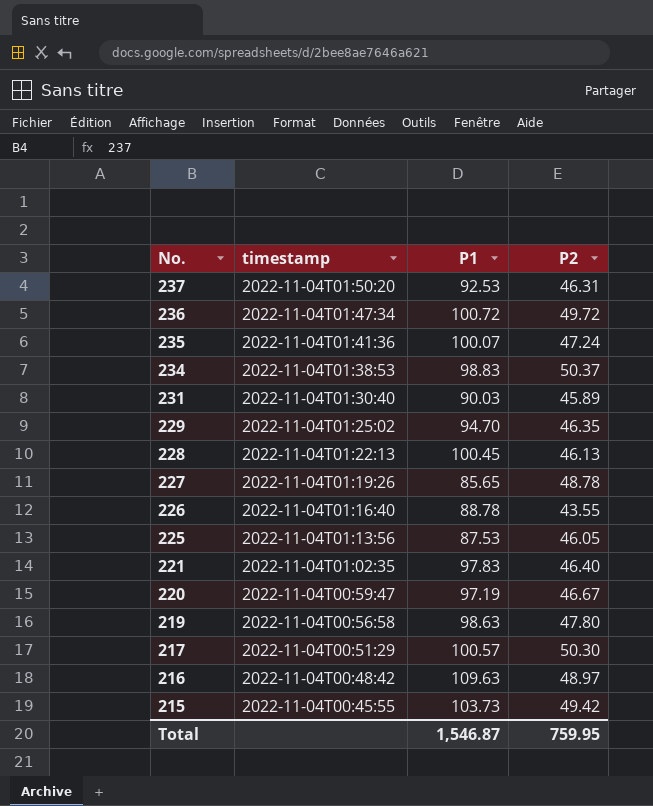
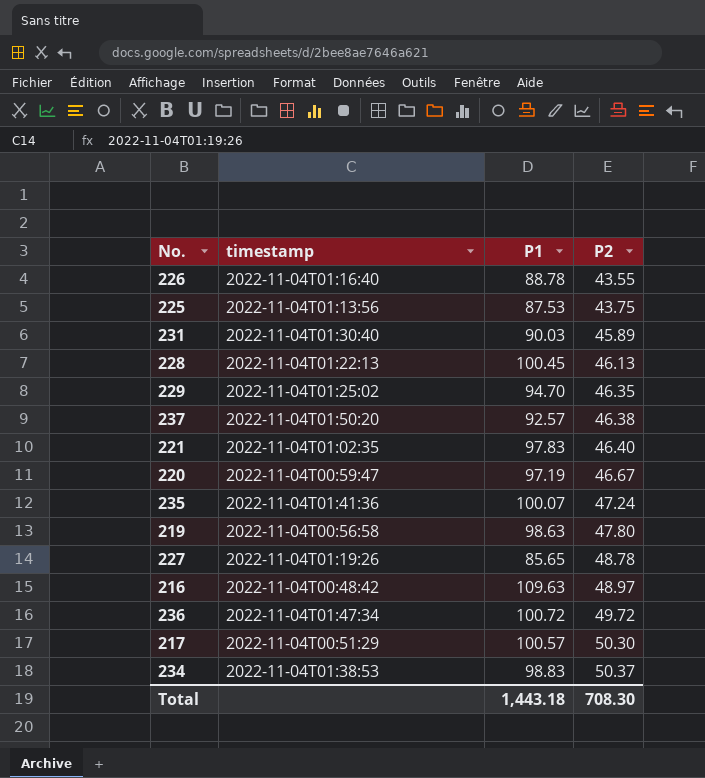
row order: No. descending -> P2 ascending
row 215: 2022-11-04T00:45:55 | 103.73 | 49.42 -> none
225 | P2: 46.05 -> 43.75
237 | P1: 92.53 -> 92.57
237 | P2: 46.31 -> 46.38
Total | P1: 1,546.87 -> 1,443.18
Total | P2: 759.95 -> 708.30

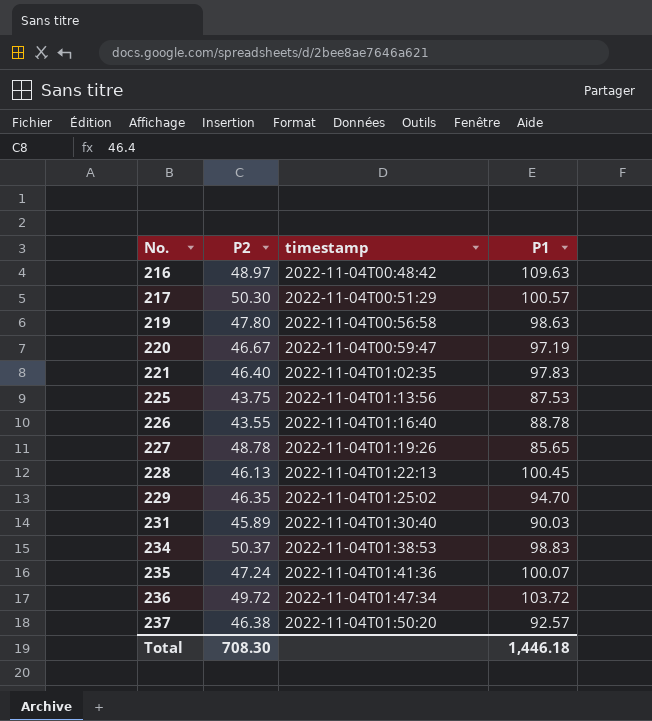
row order: P2 ascending -> No. ascending
column P2 | position: 4 -> 2
236 | P1: 100.72 -> 103.72
Total | P1: 1,443.18 -> 1,446.18

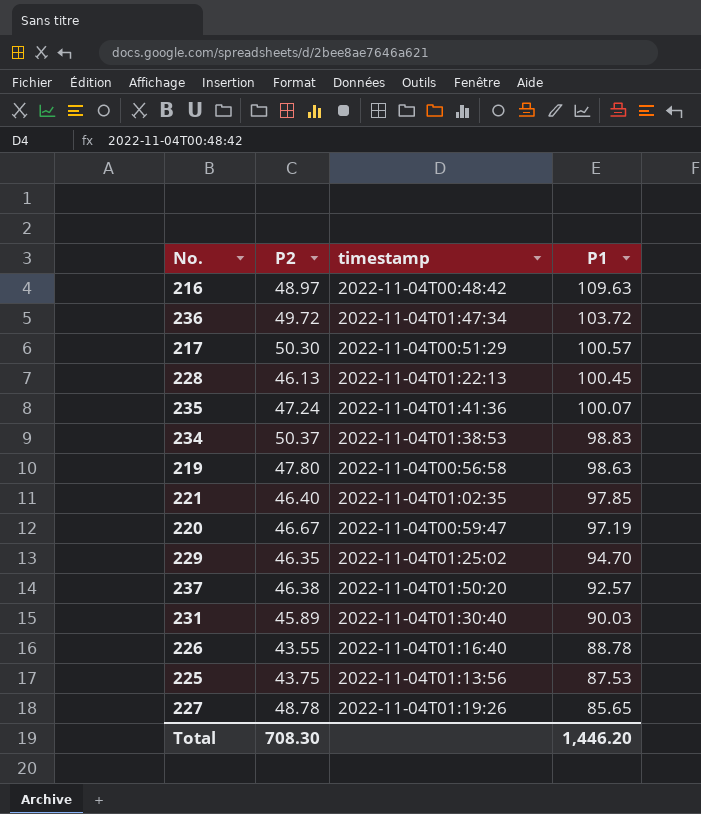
row order: No. ascending -> P1 descending
221 | P1: 97.83 -> 97.85
Total | P1: 1,446.18 -> 1,446.20

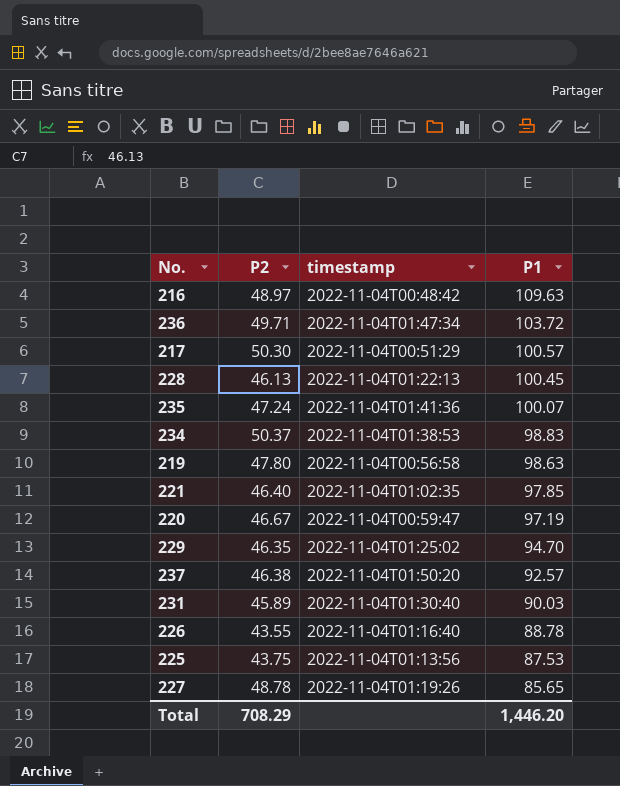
236 | P2: 49.72 -> 49.71
Total | P2: 708.30 -> 708.29

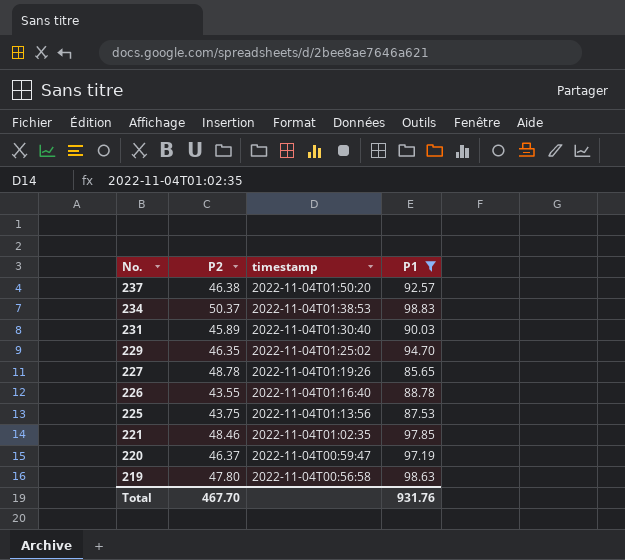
filter: none -> P1 <= 98.83
row order: P1 descending -> No. descending
221 | P2: 46.40 -> 48.46
220 | P2: 46.67 -> 46.37
Total | P2: 708.29 -> 467.70
Total | P1: 1,446.20 -> 931.76

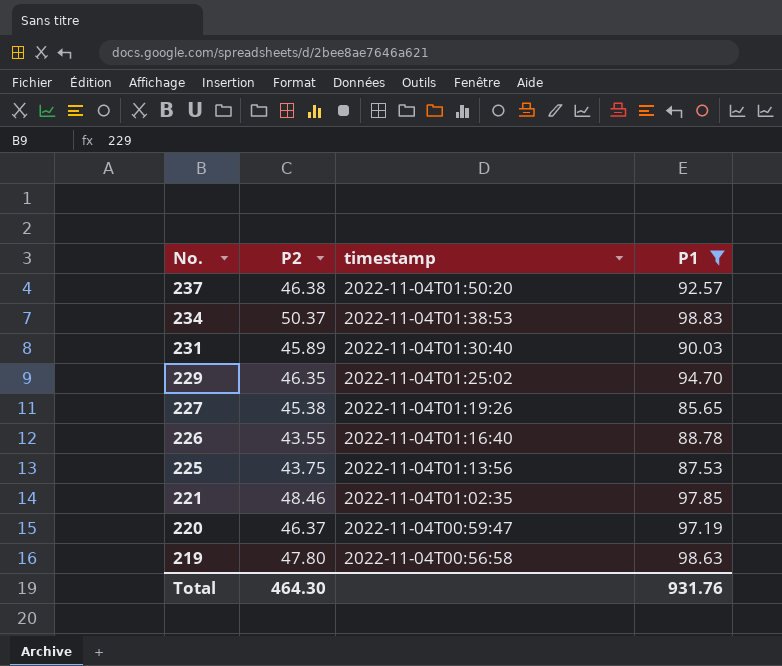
227 | P2: 48.78 -> 45.38
Total | P2: 467.70 -> 464.30

